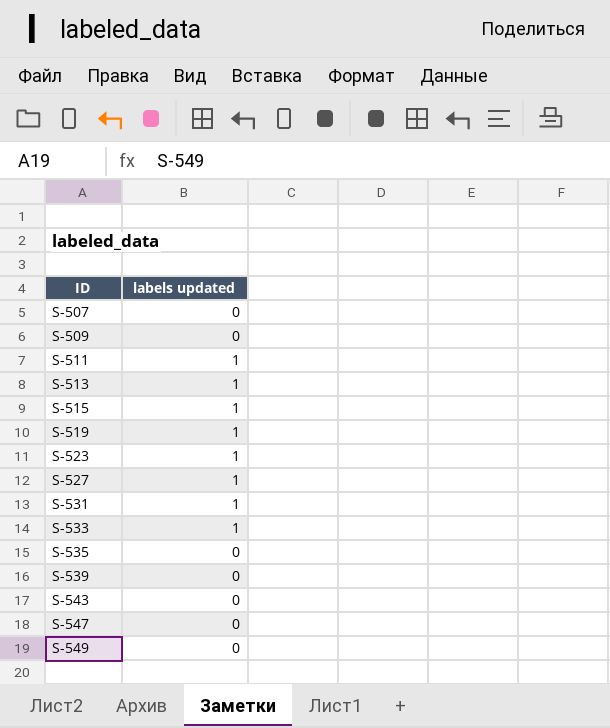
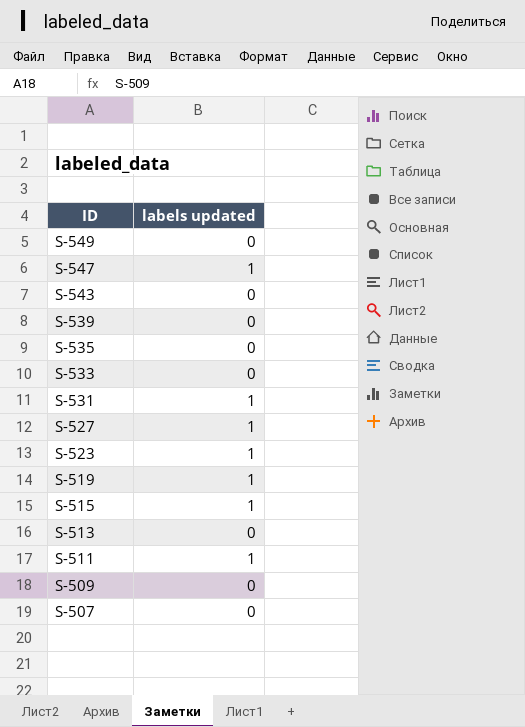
row order: ID ascending -> ID descending
S-547 | labels updated: 0 -> 1
S-533 | labels updated: 1 -> 0
S-513 | labels updated: 1 -> 0

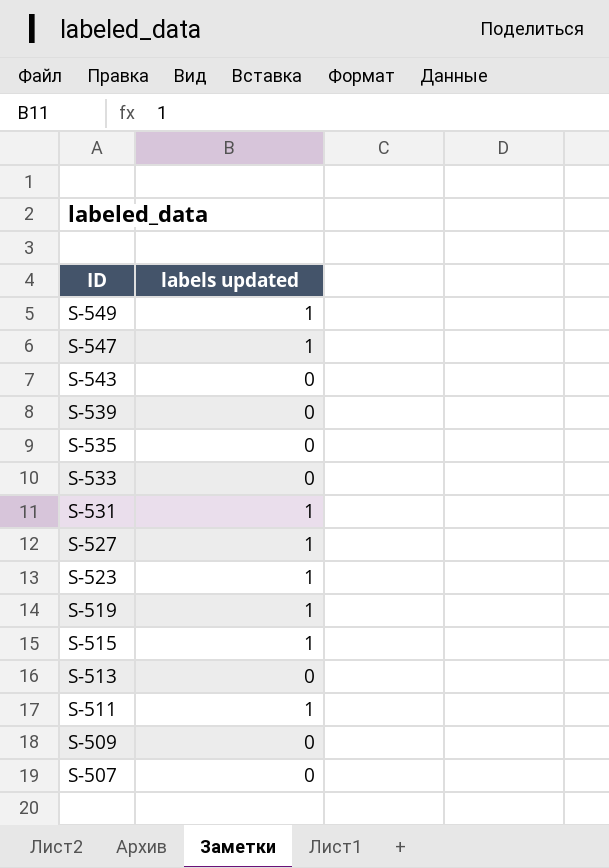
S-549 | labels updated: 0 -> 1

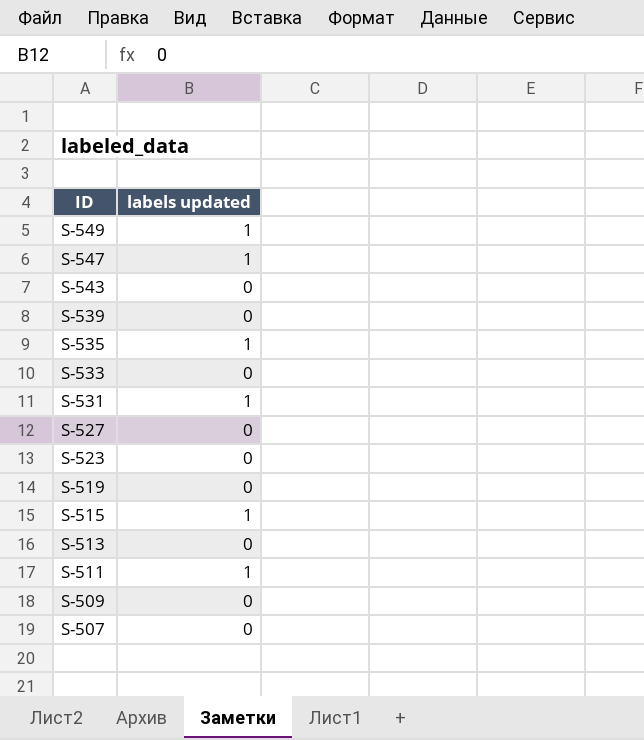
S-535 | labels updated: 0 -> 1
S-527 | labels updated: 1 -> 0
S-523 | labels updated: 1 -> 0
S-519 | labels updated: 1 -> 0

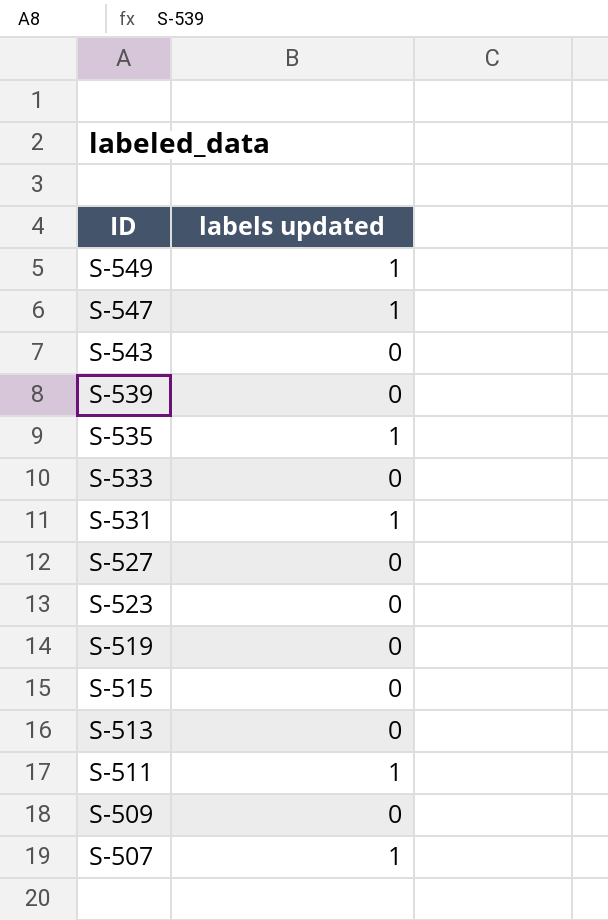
S-515 | labels updated: 1 -> 0
S-507 | labels updated: 0 -> 1

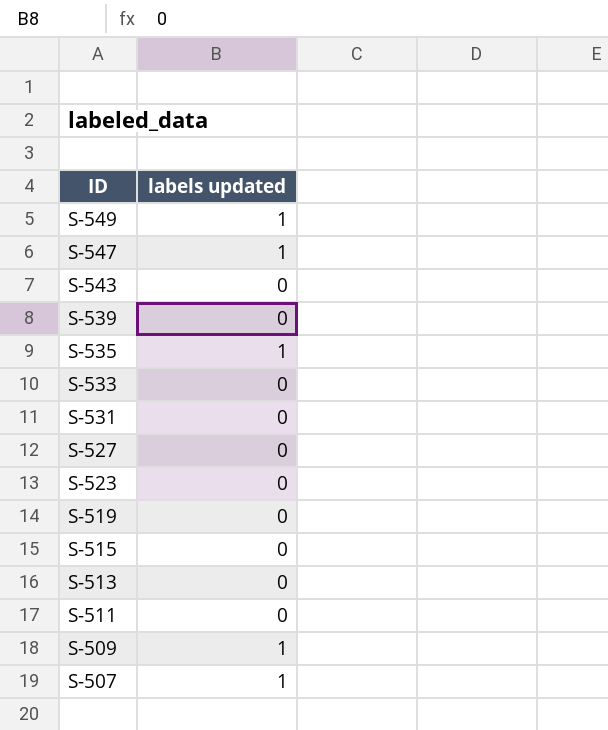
S-531 | labels updated: 1 -> 0
S-511 | labels updated: 1 -> 0
S-509 | labels updated: 0 -> 1

